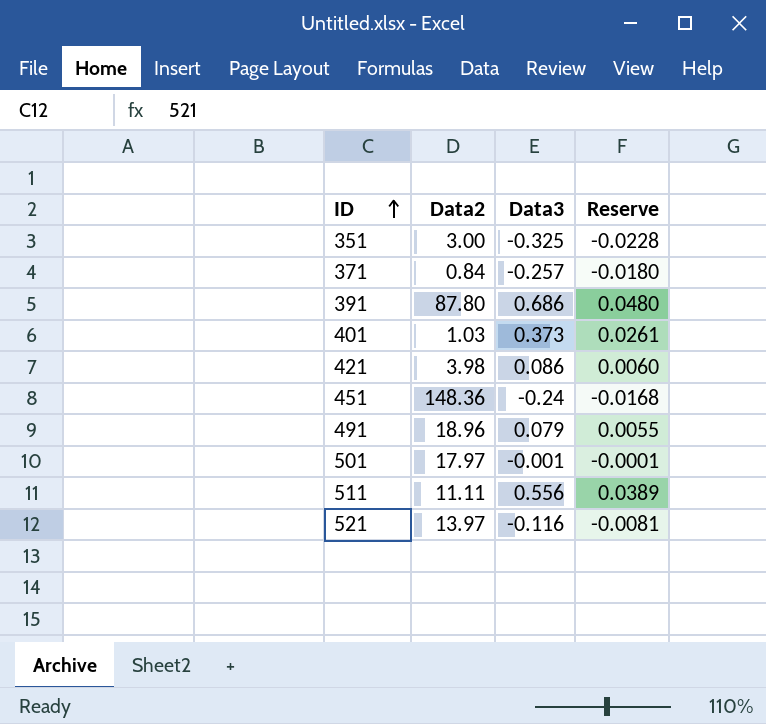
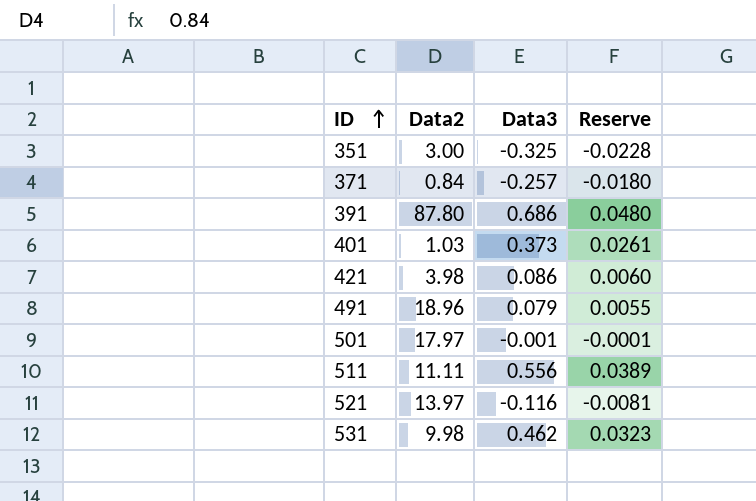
row 451: 148.36 | -0.24 | -0.0168 -> none
row 531: none -> 9.98 | 0.462 | 0.0323

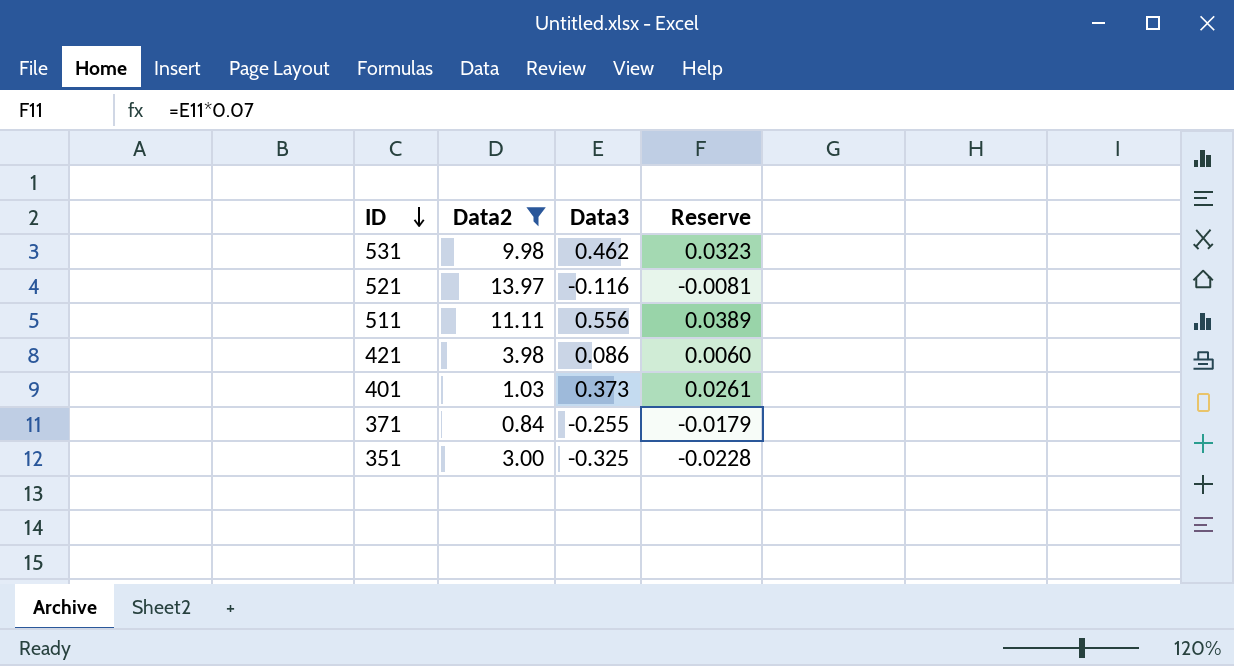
filter: none -> Data2 <= 13.97
row order: ID ascending -> ID descending
371 | Data3: -0.257 -> -0.255
371 | Reserve: -0.0180 -> -0.0179

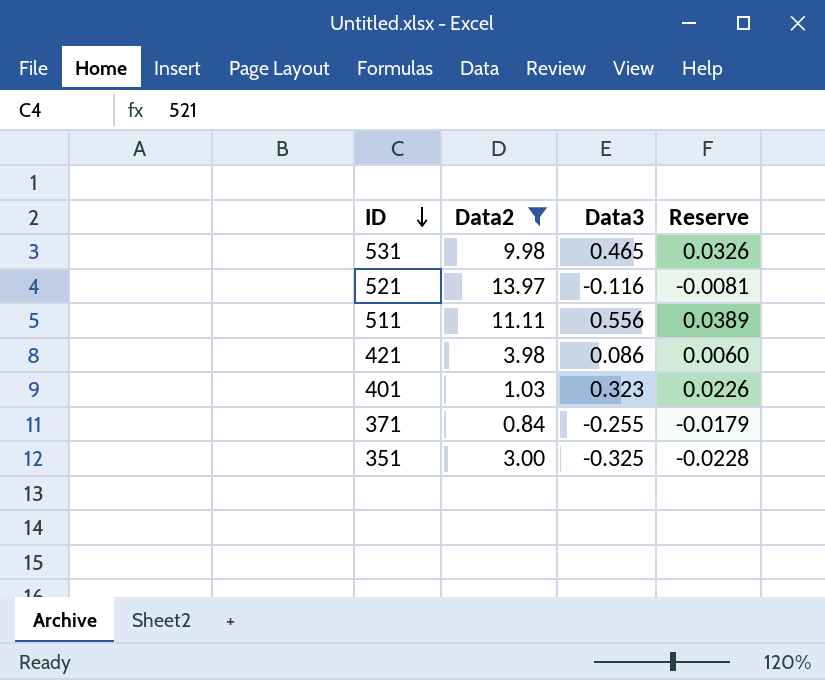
531 | Data3: 0.462 -> 0.465
531 | Reserve: 0.0323 -> 0.0326
401 | Data3: 0.373 -> 0.323
401 | Reserve: 0.0261 -> 0.0226

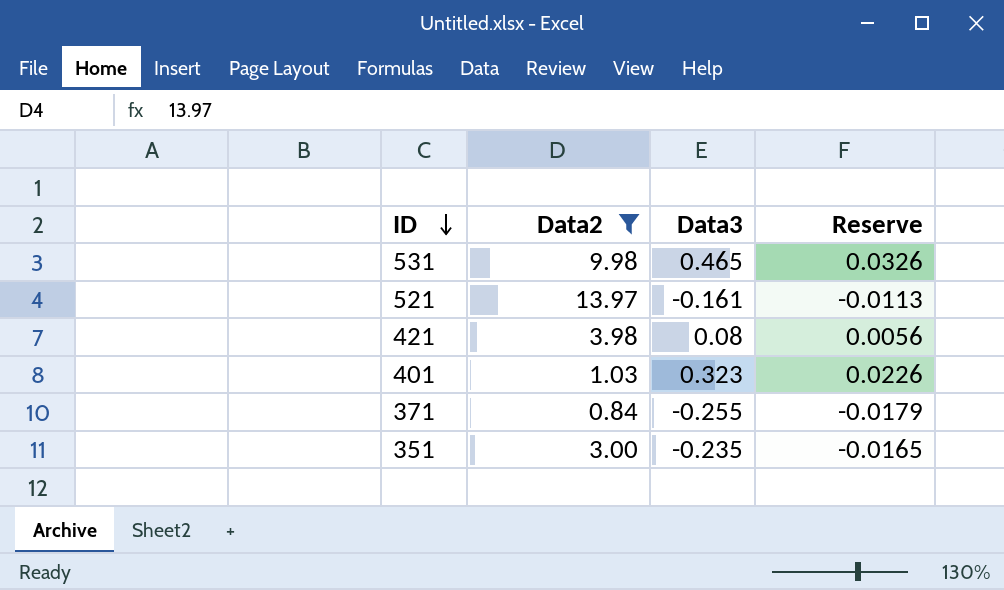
row 511: 11.11 | 0.556 | 0.0389 -> none
521 | Data3: -0.116 -> -0.161
521 | Reserve: -0.0081 -> -0.0113
421 | Data3: 0.086 -> 0.08
421 | Reserve: 0.0060 -> 0.0056
351 | Data3: -0.325 -> -0.235
351 | Reserve: -0.0228 -> -0.0165

